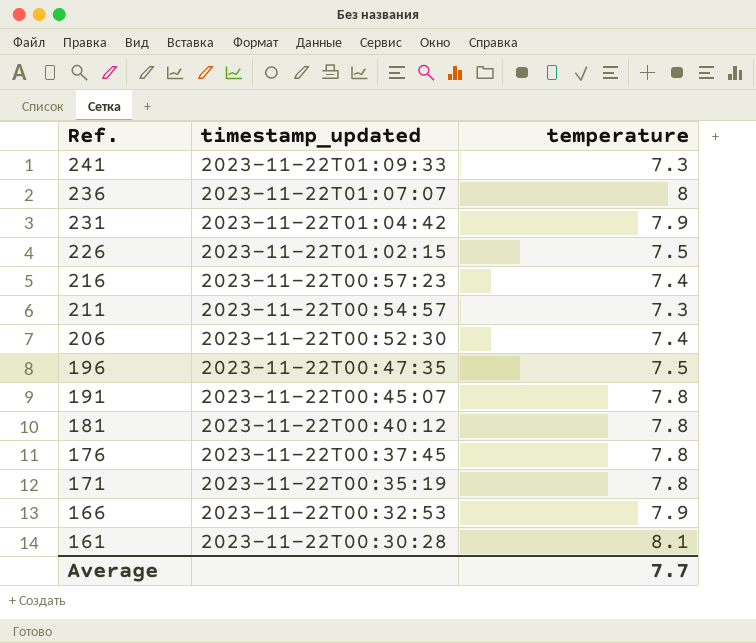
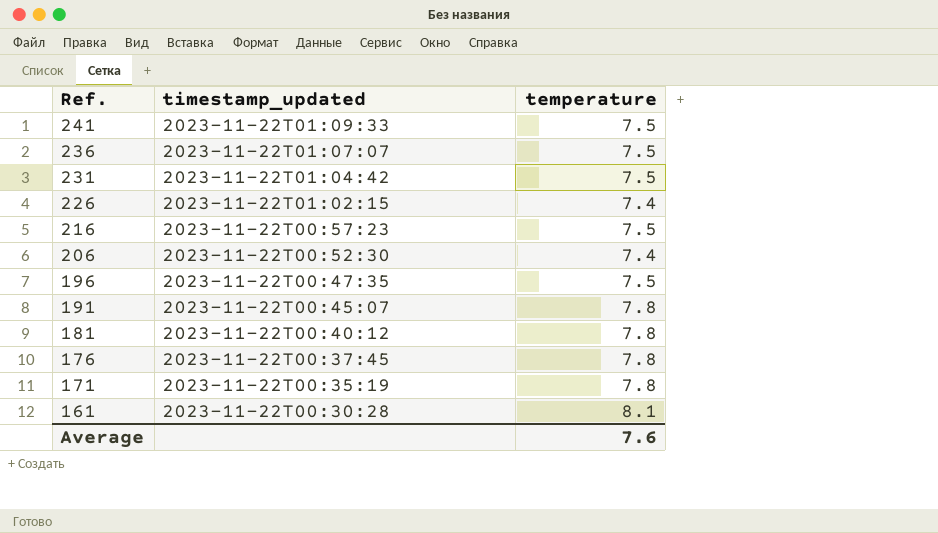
row 211: 2023-11-22T00:54:57 | 7.3 -> none
row 166: 2023-11-22T00:32:53 | 7.9 -> none
241 | temperature: 7.3 -> 7.5
236 | temperature: 8 -> 7.5
231 | temperature: 7.9 -> 7.5
226 | temperature: 7.5 -> 7.4
216 | temperature: 7.4 -> 7.5
Average | temperature: 7.7 -> 7.6

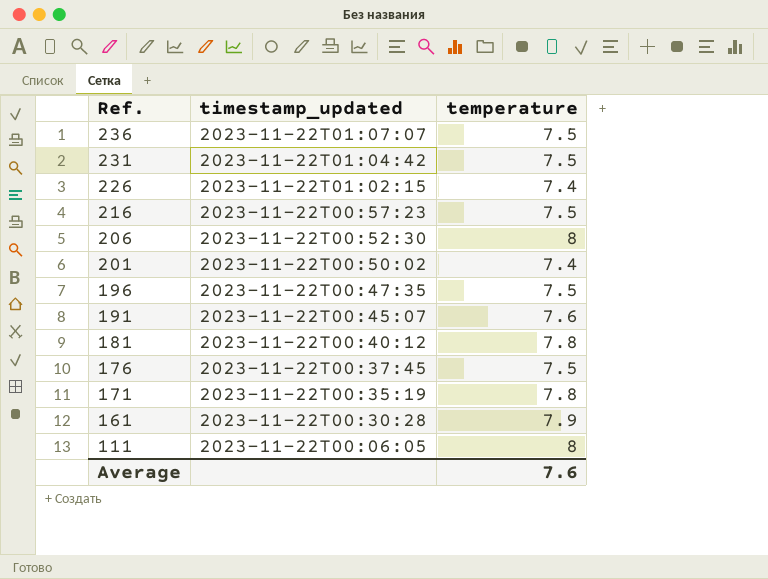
row 241: 2023-11-22T01:09:33 | 7.5 -> none
206 | temperature: 7.4 -> 8
row 201: none -> 2023-11-22T00:50:02 | 7.4
191 | temperature: 7.8 -> 7.6
176 | temperature: 7.8 -> 7.5
161 | temperature: 8.1 -> 7.9
row 111: none -> 2023-11-22T00:06:05 | 8

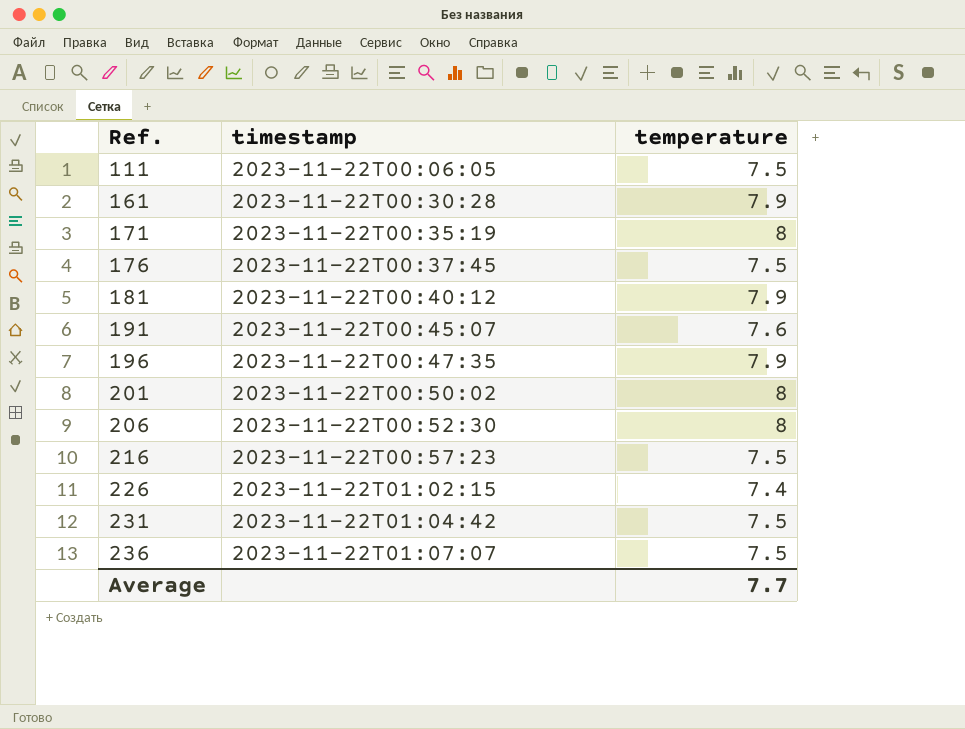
row order: Ref. descending -> Ref. ascending
column name: timestamp_updated -> timestamp
111 | temperature: 8 -> 7.5
171 | temperature: 7.8 -> 8
181 | temperature: 7.8 -> 7.9
196 | temperature: 7.5 -> 7.9
201 | temperature: 7.4 -> 8
Average | temperature: 7.6 -> 7.7

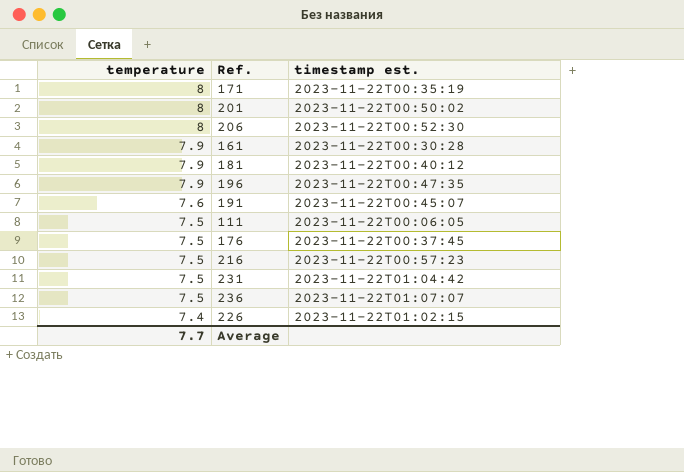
row order: Ref. ascending -> temperature descending
column temperature | position: 3 -> 1
column name: timestamp -> timestamp est.

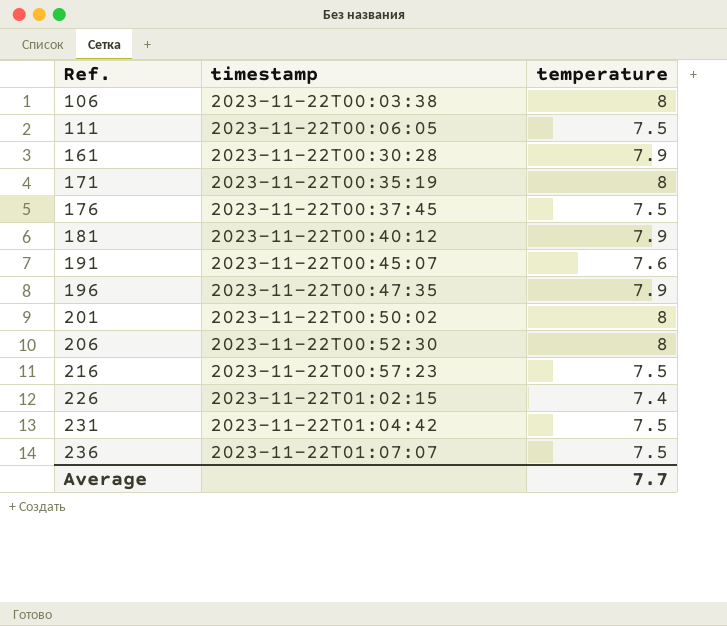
row order: temperature descending -> Ref. ascending
column name: timestamp est. -> timestamp
column temperature | position: 1 -> 3
row 106: none -> 2023-11-22T00:03:38 | 8

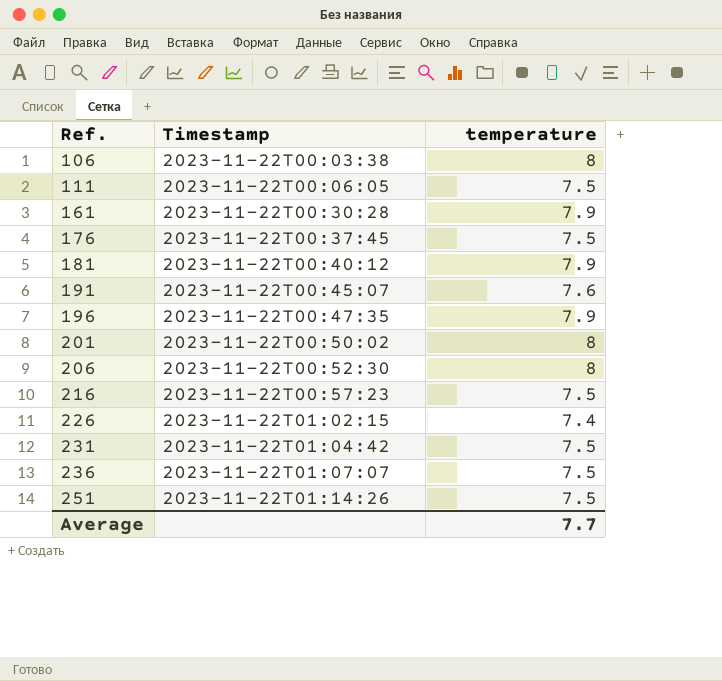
column name: timestamp -> Timestamp
row 171: 2023-11-22T00:35:19 | 8 -> none
row 251: none -> 2023-11-22T01:14:26 | 7.5

